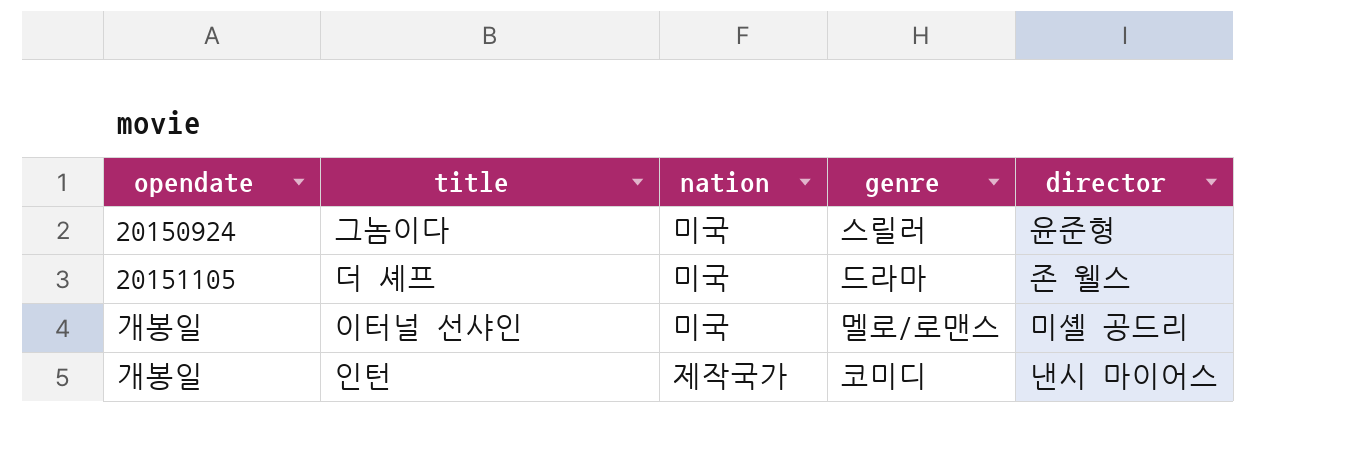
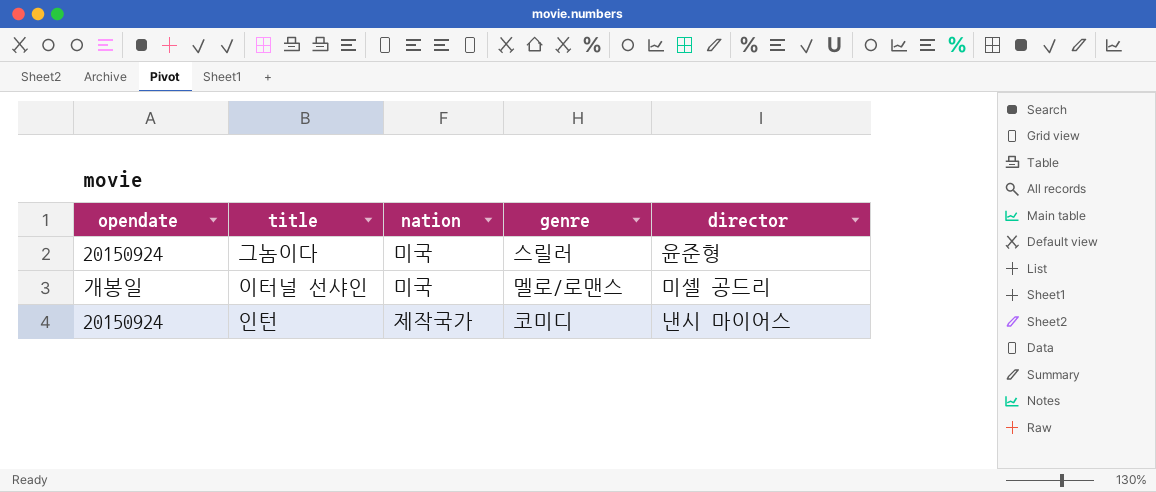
row 더 셰프: 20151105 | 미국 | 드라마 | 존 웰스 -> none
인턴 | opendate: 개봉일 -> 20150924

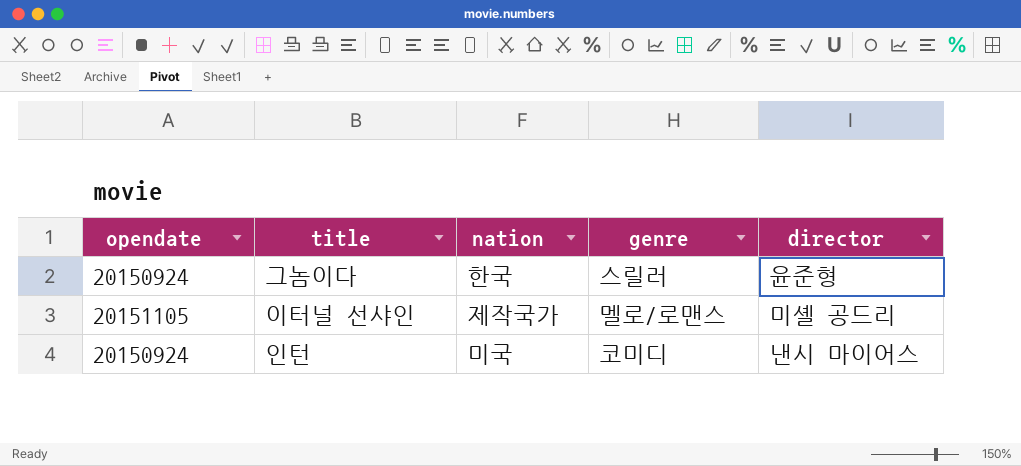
그놈이다 | nation: 미국 -> 한국
이터널 선샤인 | opendate: 개봉일 -> 20151105
이터널 선샤인 | nation: 미국 -> 제작국가
인턴 | nation: 제작국가 -> 미국

